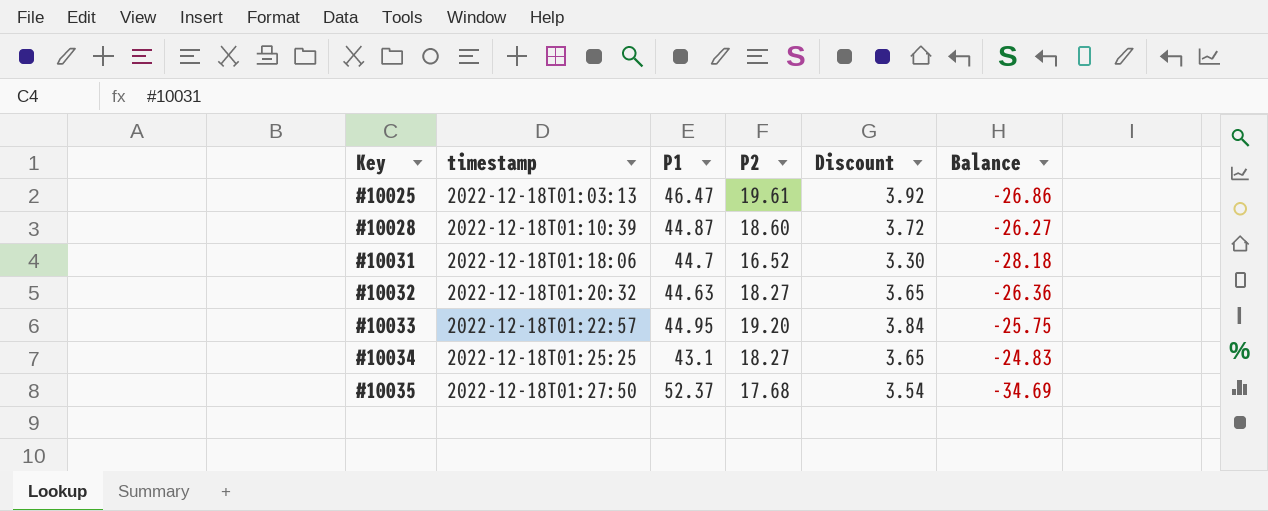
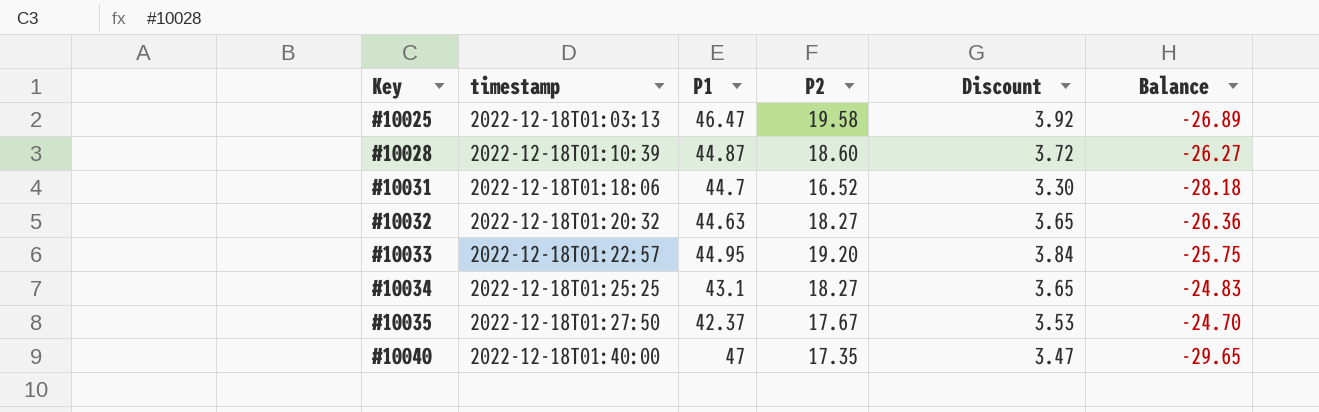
#10025 | P2: 19.61 -> 19.58
#10025 | Balance: -26.86 -> -26.89
#10035 | P1: 52.37 -> 42.37
#10035 | P2: 17.68 -> 17.67
#10035 | Discount: 3.54 -> 3.53
#10035 | Balance: -34.69 -> -24.70
row #10040: none -> 2022-12-18T01:40:00 | 47 | 17.35 | 3.47 | -29.65

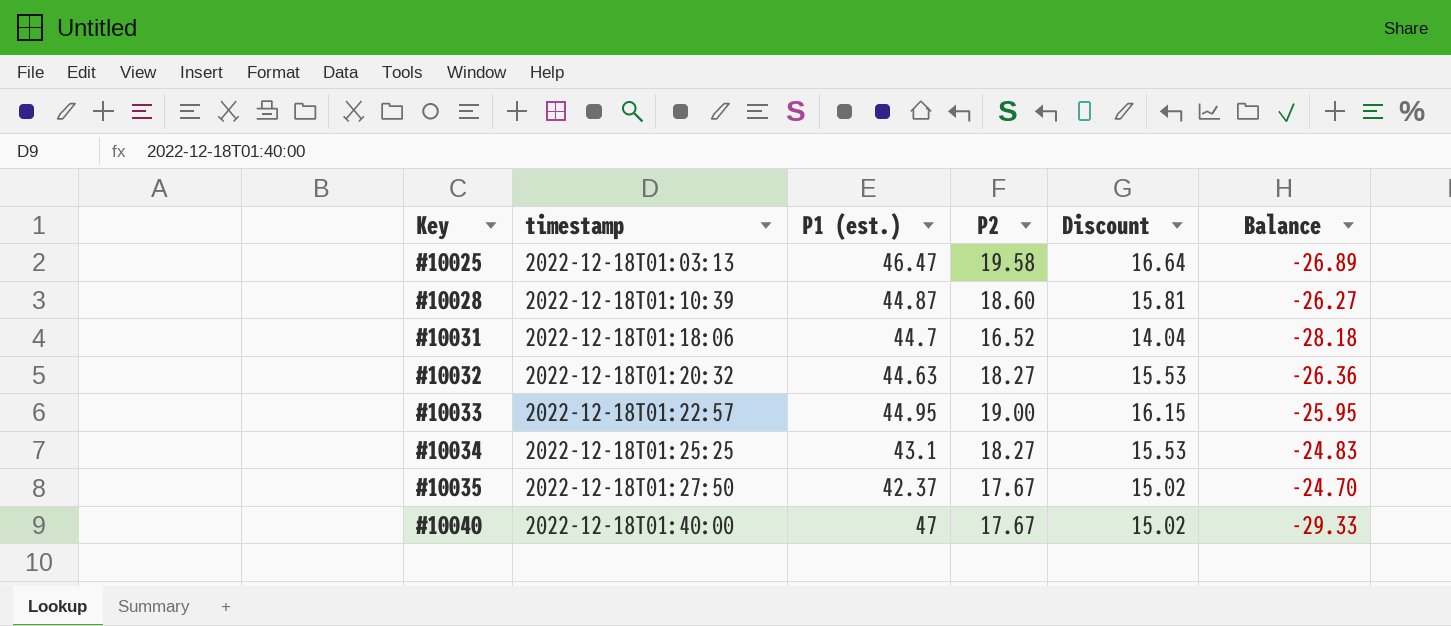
column name: P1 -> P1 (est.)
column Discount | formula: [P2] * 0.2 -> [P2] * 0.85
#10033 | P2: 19.20 -> 19.00
#10033 | Balance: -25.75 -> -25.95
#10040 | P2: 17.35 -> 17.67
#10040 | Balance: -29.65 -> -29.33

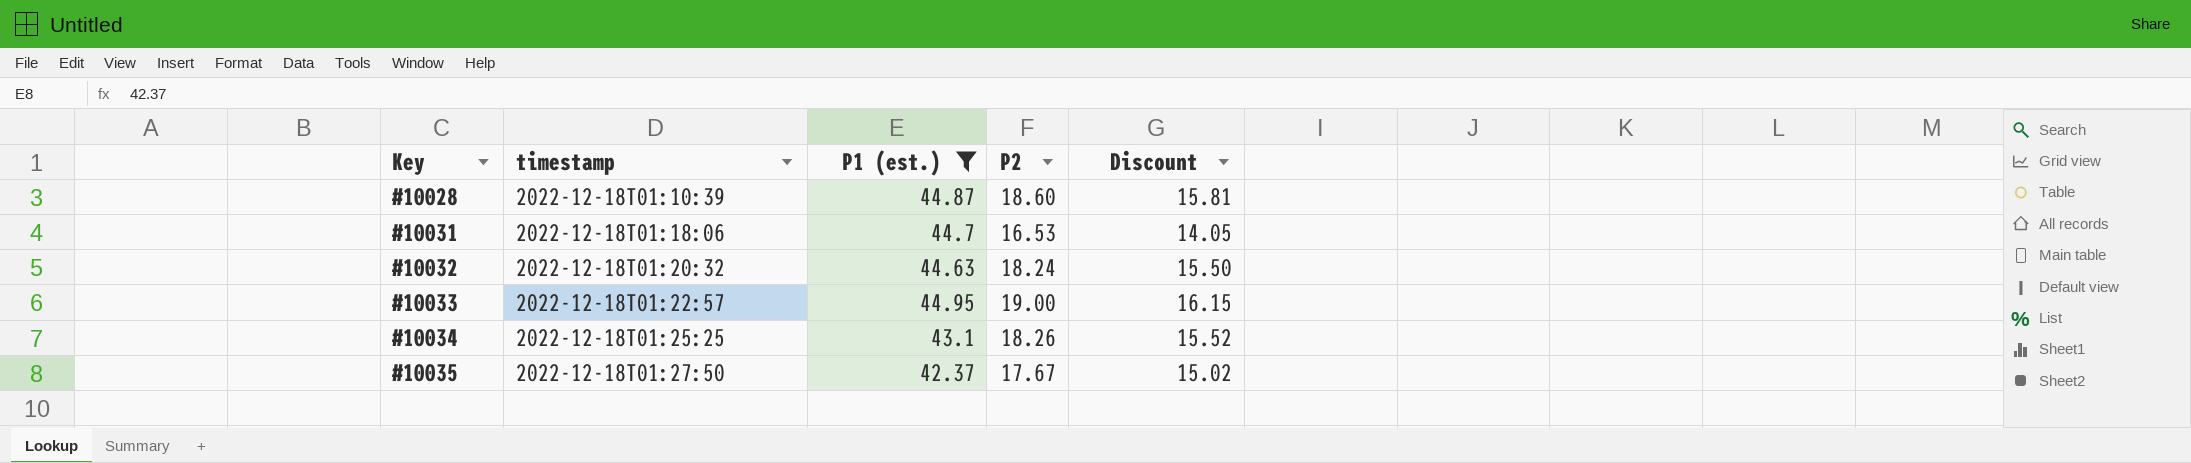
filter: none -> P1 (est.) <= 44.95
column Balance | formula: [P2] - [P1 (est.)] -> none
#10031 | P2: 16.52 -> 16.53
#10031 | Discount: 14.04 -> 14.05
#10032 | P2: 18.27 -> 18.24
#10032 | Discount: 15.53 -> 15.50
#10034 | P2: 18.27 -> 18.26
#10034 | Discount: 15.53 -> 15.52

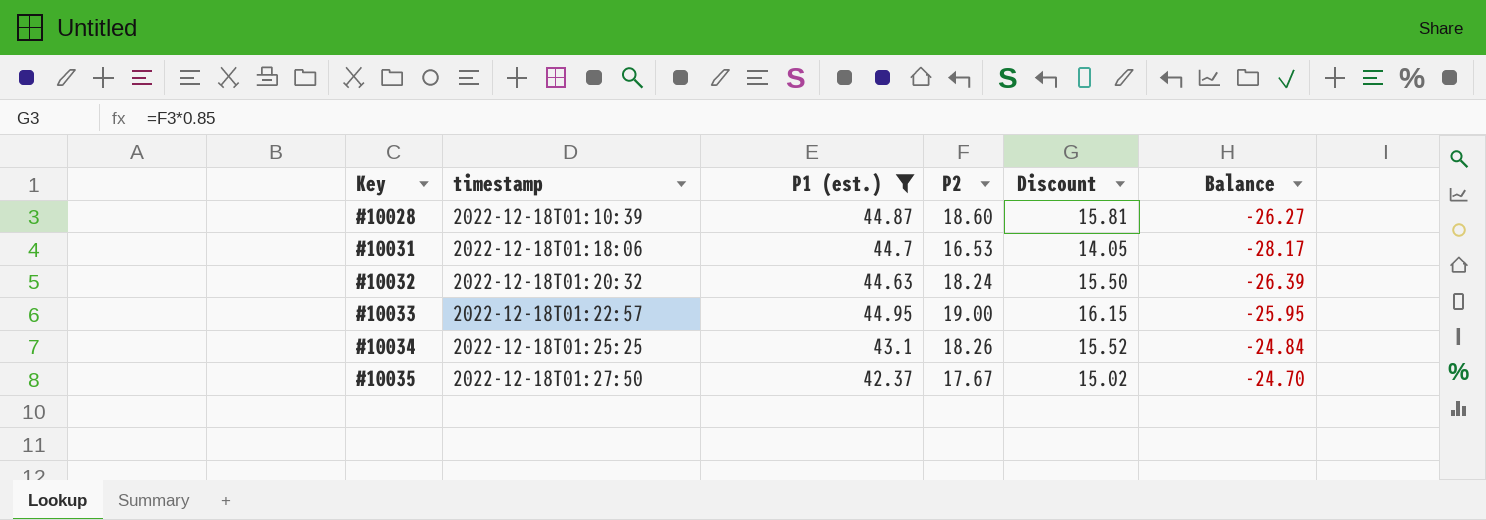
column Balance | formula: none -> [P2] - [P1 (est.)]

